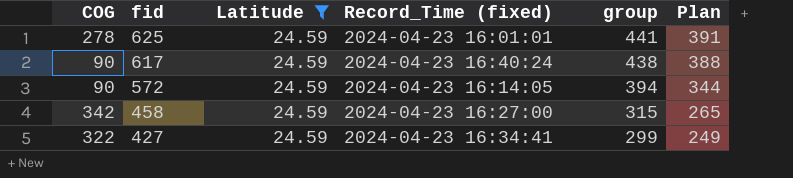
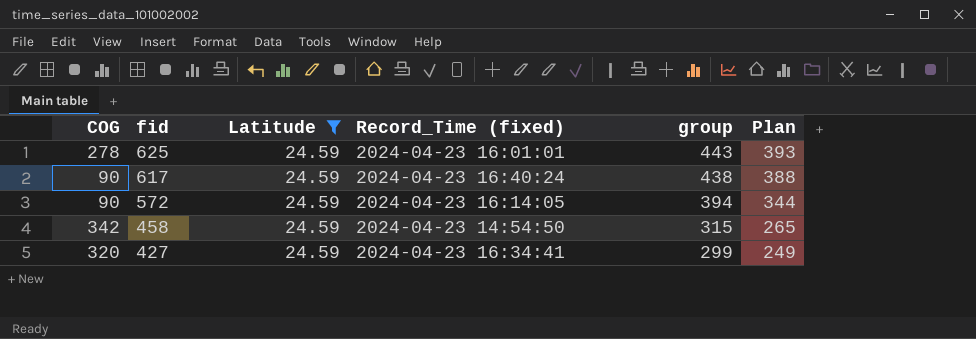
625 | group: 441 -> 443
625 | Plan: 391 -> 393
458 | Record_Time (fixed): 2024-04-23 16:27:00 -> 2024-04-23 14:54:50
427 | COG: 322 -> 320

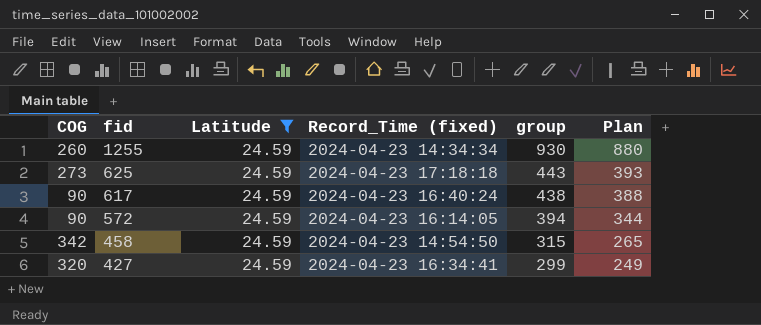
row 1255: none -> 260 | 24.59 | 2024-04-23 14:34:34 | 930 | 880
625 | COG: 278 -> 273
625 | Record_Time (fixed): 2024-04-23 16:01:01 -> 2024-04-23 17:18:18

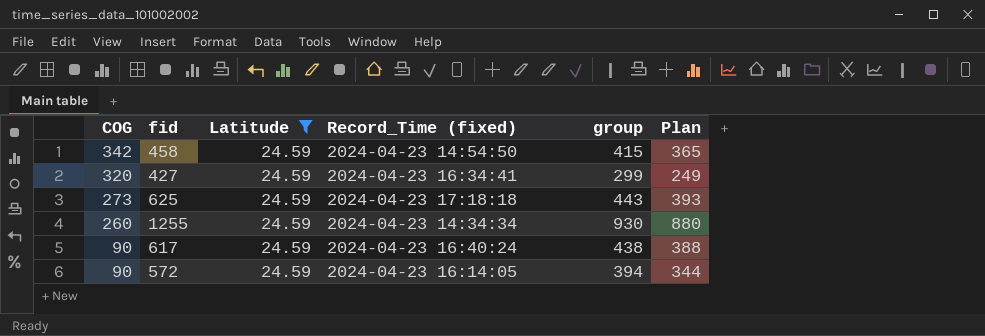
row order: fid descending -> COG descending
458 | group: 315 -> 415
458 | Plan: 265 -> 365

